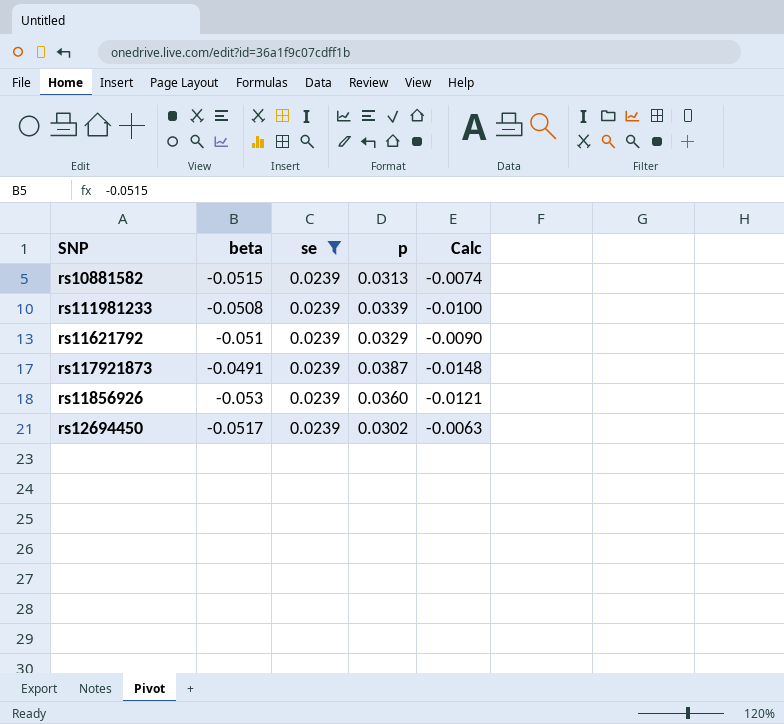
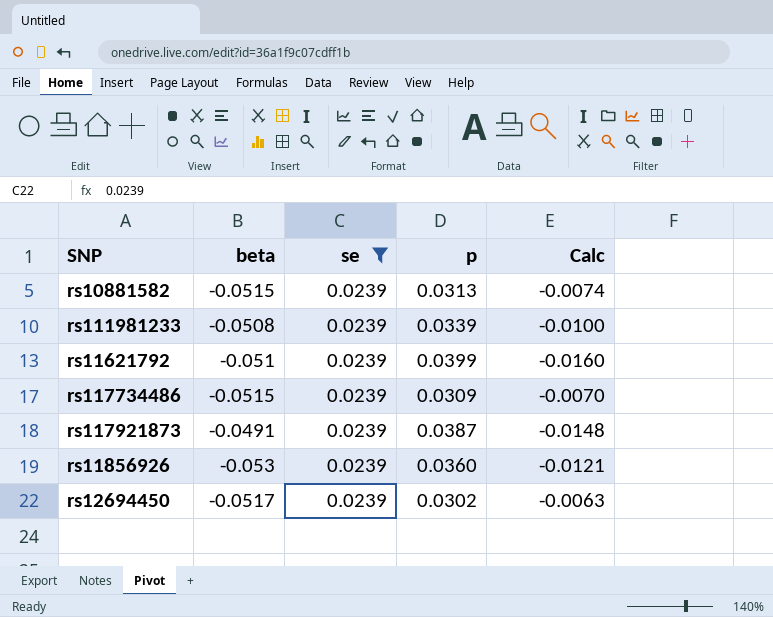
rs11621792 | p: 0.0329 -> 0.0399
rs11621792 | Calc: -0.0090 -> -0.0160
row rs117734486: none -> -0.0515 | 0.0239 | 0.0309 | -0.0070

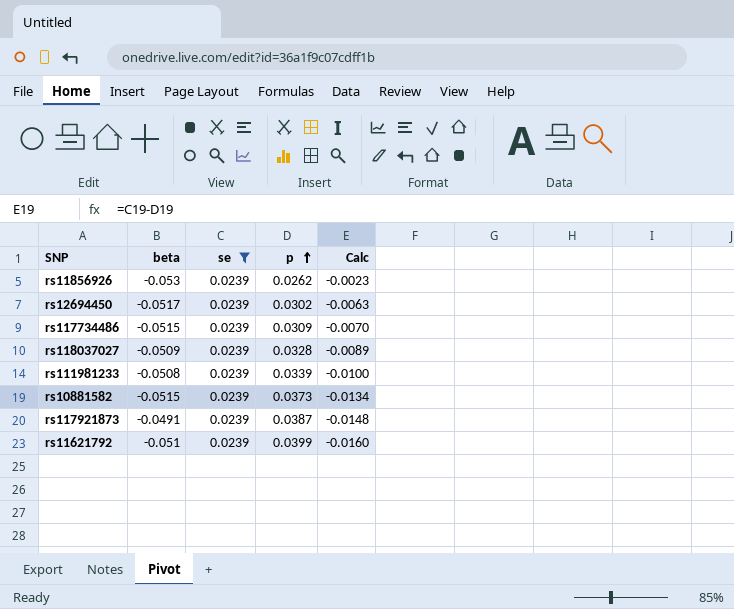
row order: none -> p ascending
rs11856926 | p: 0.0360 -> 0.0262
rs11856926 | Calc: -0.0121 -> -0.0023
row rs118037027: none -> -0.0509 | 0.0239 | 0.0328 | -0.0089
rs10881582 | p: 0.0313 -> 0.0373
rs10881582 | Calc: -0.0074 -> -0.0134

